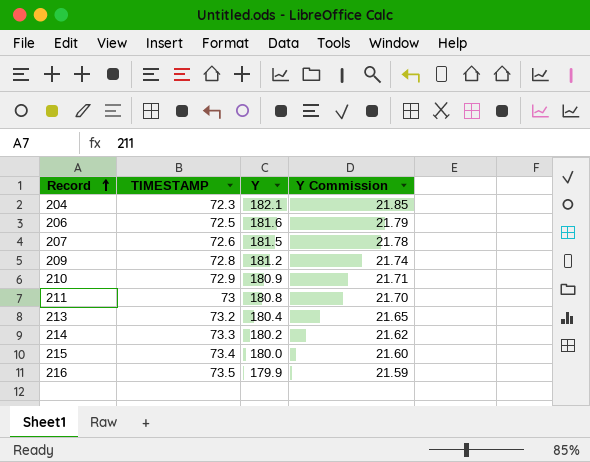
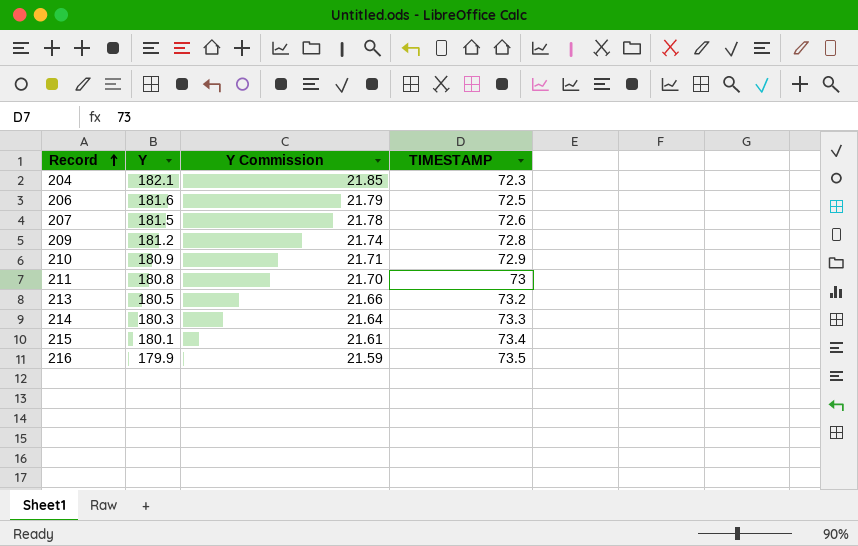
column TIMESTAMP | position: 2 -> 4
213 | Y: 180.4 -> 180.5
213 | Y Commission: 21.65 -> 21.66
214 | Y: 180.2 -> 180.3
214 | Y Commission: 21.62 -> 21.64
215 | Y: 180.0 -> 180.1
215 | Y Commission: 21.60 -> 21.61

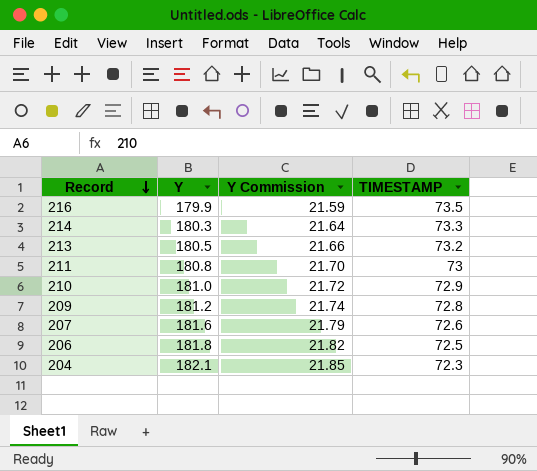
row order: Record ascending -> Record descending
row 215: 180.1 | 21.61 | 73.4 -> none
210 | Y: 180.9 -> 181.0
210 | Y Commission: 21.71 -> 21.72
207 | Y: 181.5 -> 181.6
207 | Y Commission: 21.78 -> 21.79
206 | Y: 181.6 -> 181.8
206 | Y Commission: 21.79 -> 21.82

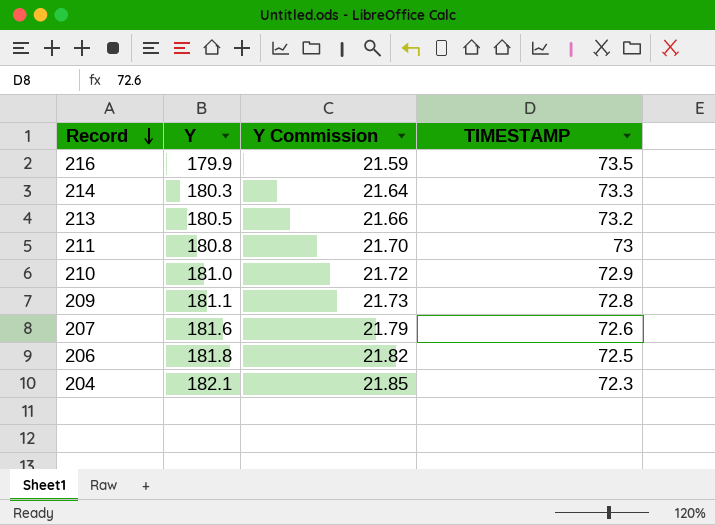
209 | Y: 181.2 -> 181.1
209 | Y Commission: 21.74 -> 21.73

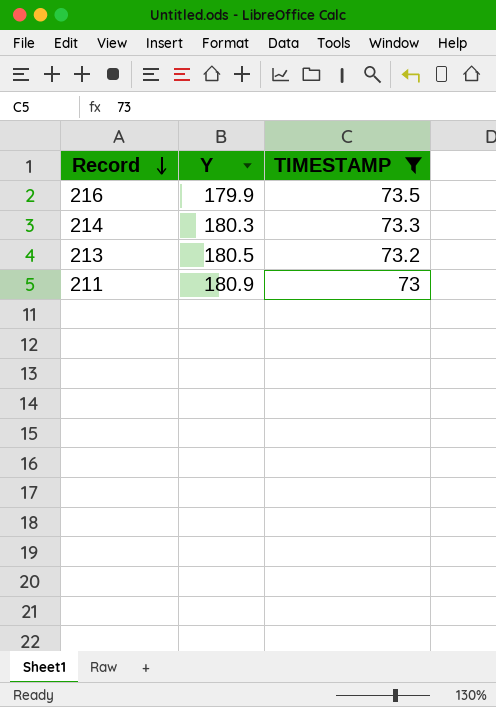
filter: none -> TIMESTAMP >= 73
column Y Commission | formula: [Y] * 0.12 -> none
211 | Y: 180.8 -> 180.9

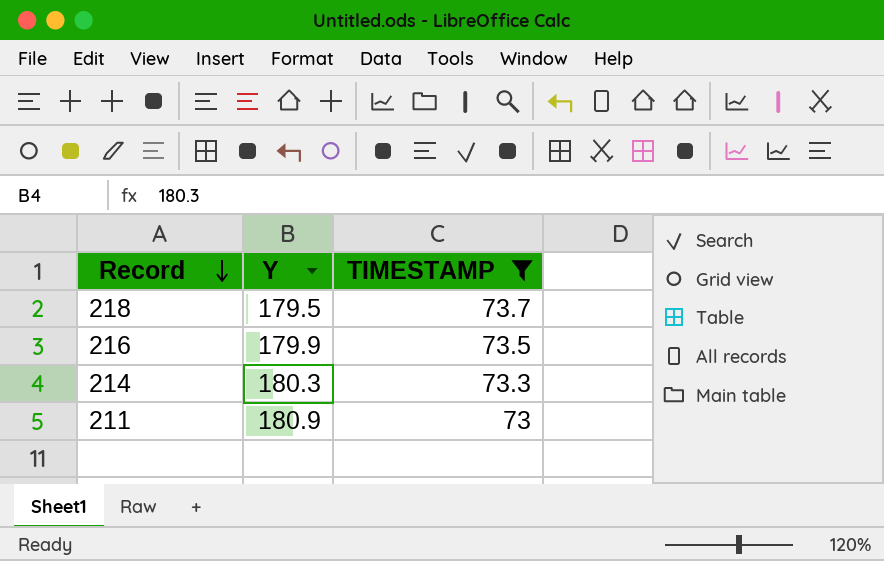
row 213: 180.5 | 73.2 -> none
row 218: none -> 179.5 | 73.7

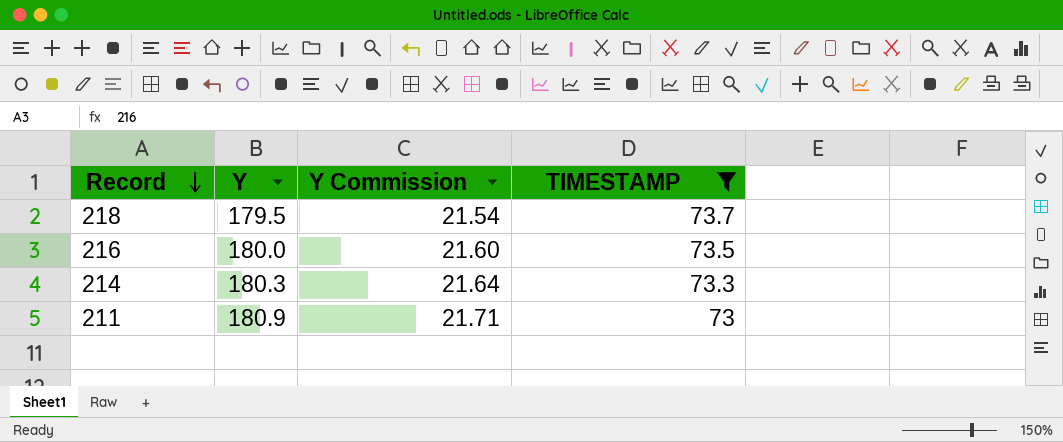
column Y Commission | formula: none -> [Y] * 0.12
216 | Y: 179.9 -> 180.0

